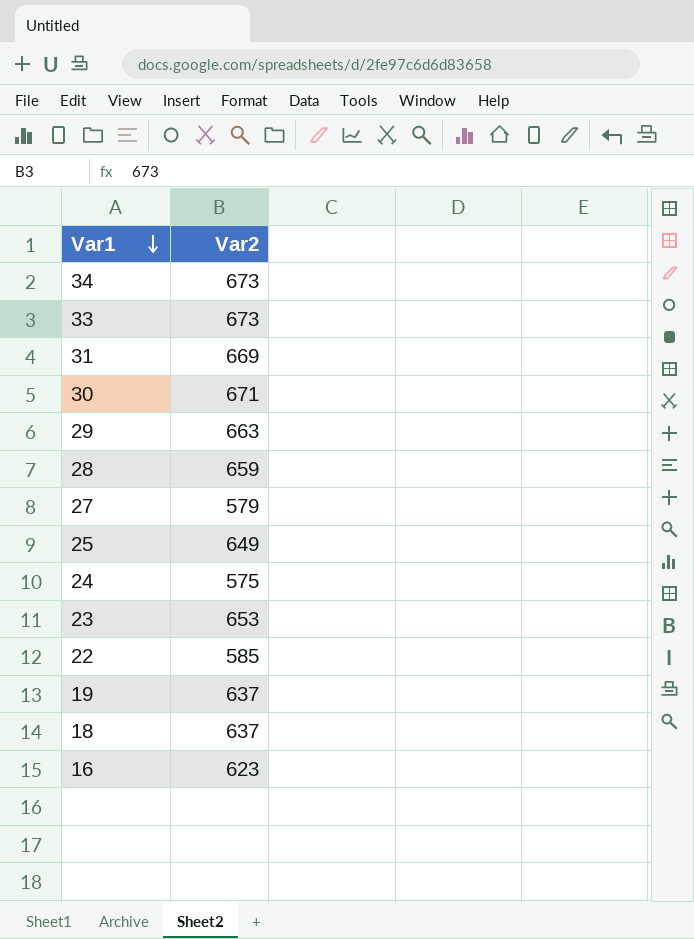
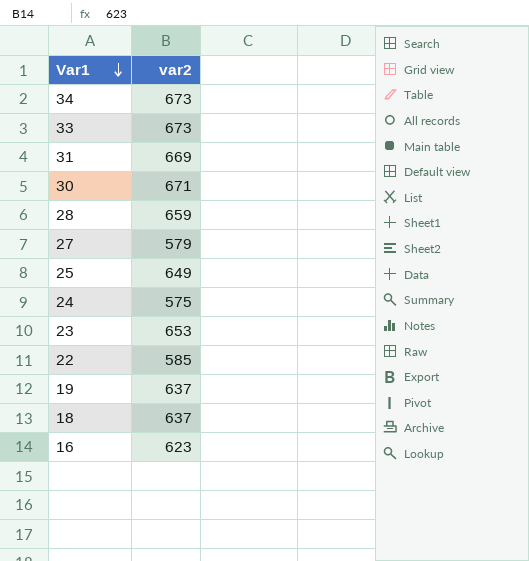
column name: Var2 -> var2
row 29: 663 -> none

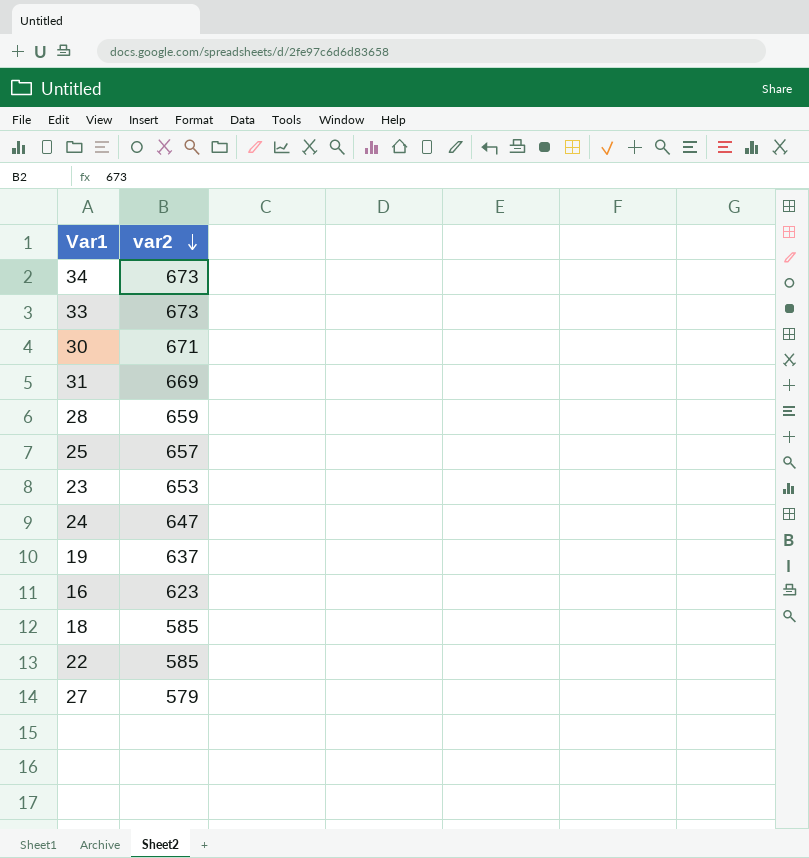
row order: Var1 descending -> var2 descending
25 | var2: 649 -> 657
24 | var2: 575 -> 647
18 | var2: 637 -> 585

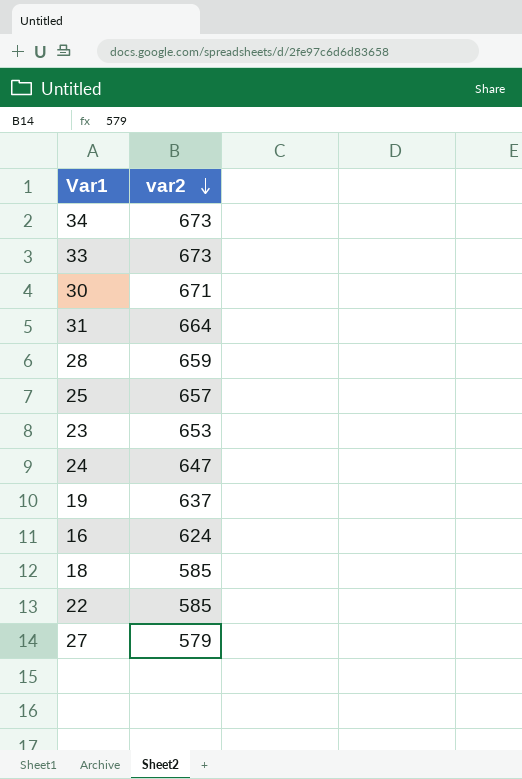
31 | var2: 669 -> 664
16 | var2: 623 -> 624

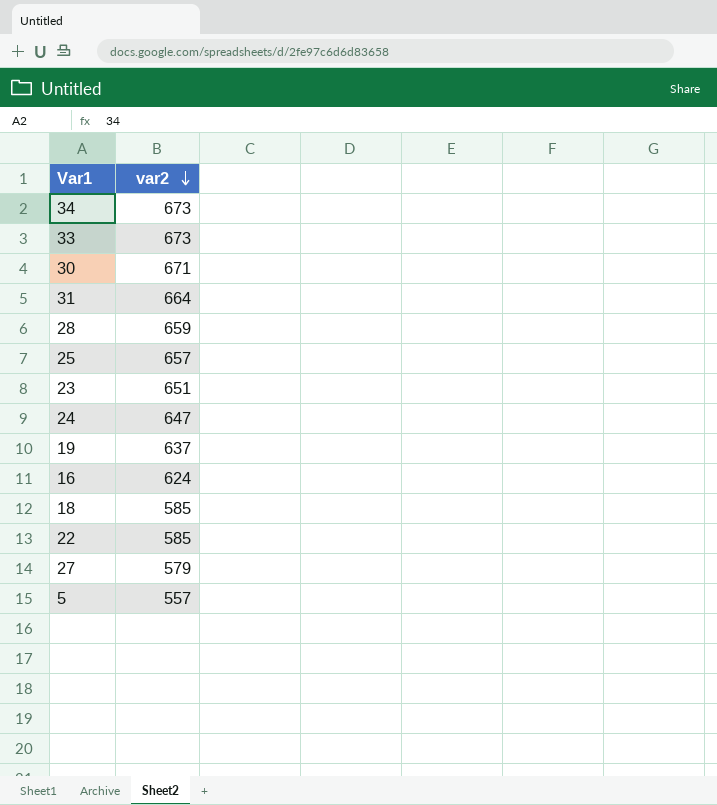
23 | var2: 653 -> 651
row 5: none -> 557

